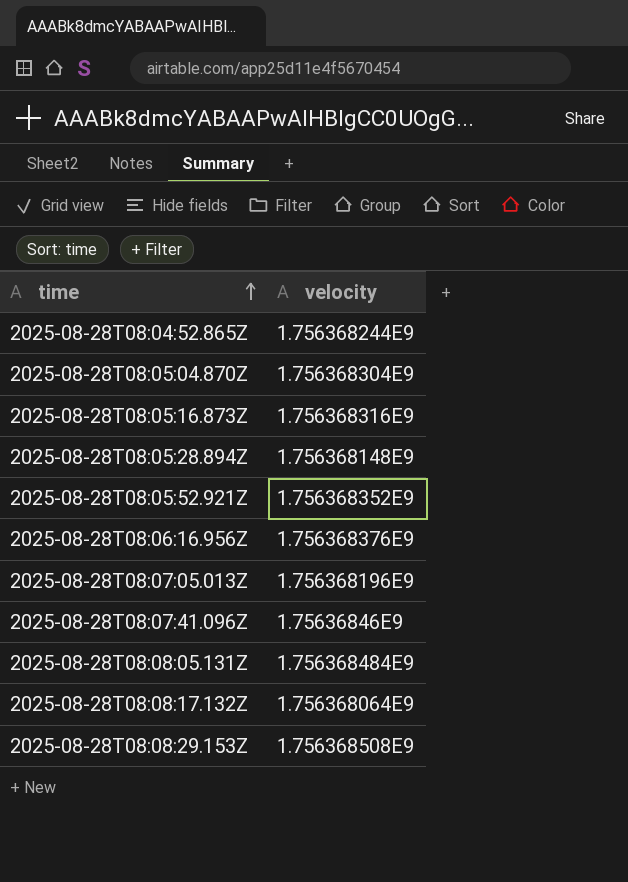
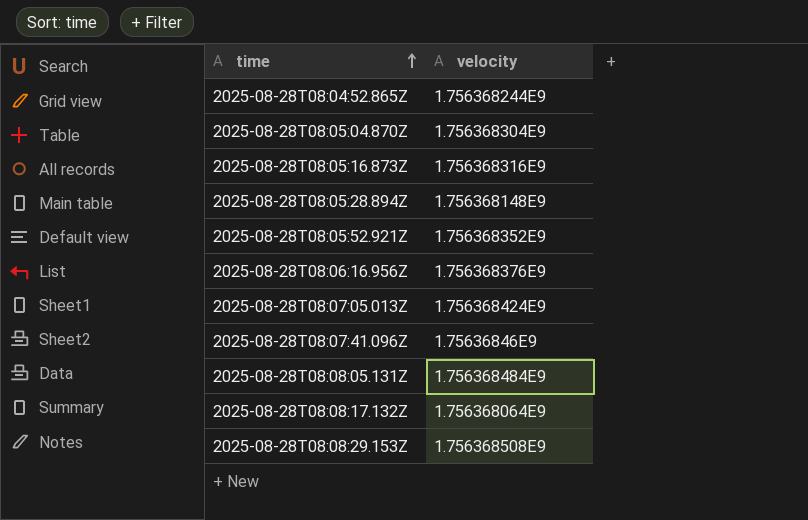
2025-08-28T08:07:05.013Z | velocity: 1.756368196E9 -> 1.756368424E9

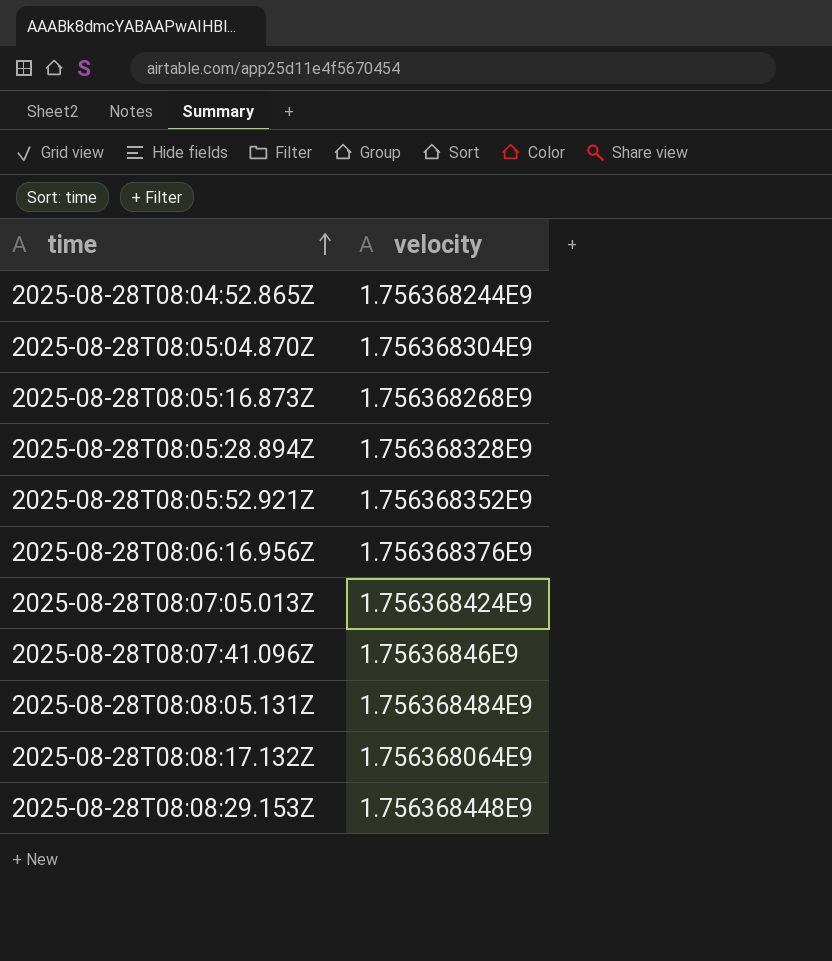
2025-08-28T08:05:16.873Z | velocity: 1.756368316E9 -> 1.756368268E9
2025-08-28T08:05:28.894Z | velocity: 1.756368148E9 -> 1.756368328E9
2025-08-28T08:08:29.153Z | velocity: 1.756368508E9 -> 1.756368448E9

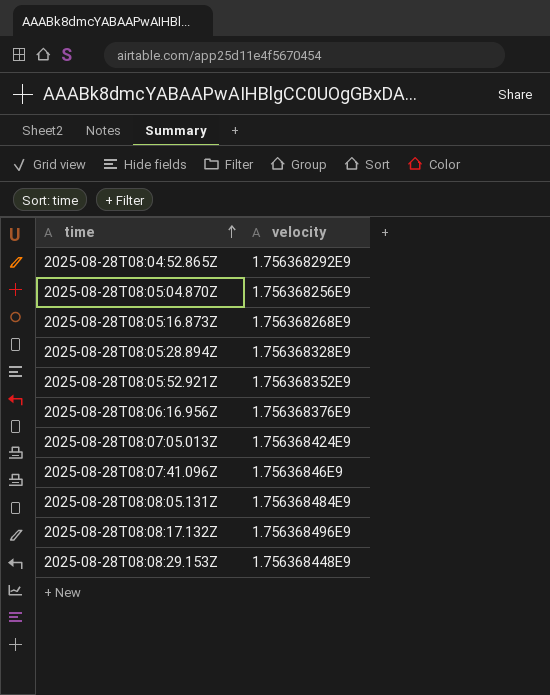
2025-08-28T08:04:52.865Z | velocity: 1.756368244E9 -> 1.756368292E9
2025-08-28T08:05:04.870Z | velocity: 1.756368304E9 -> 1.756368256E9
2025-08-28T08:08:17.132Z | velocity: 1.756368064E9 -> 1.756368496E9

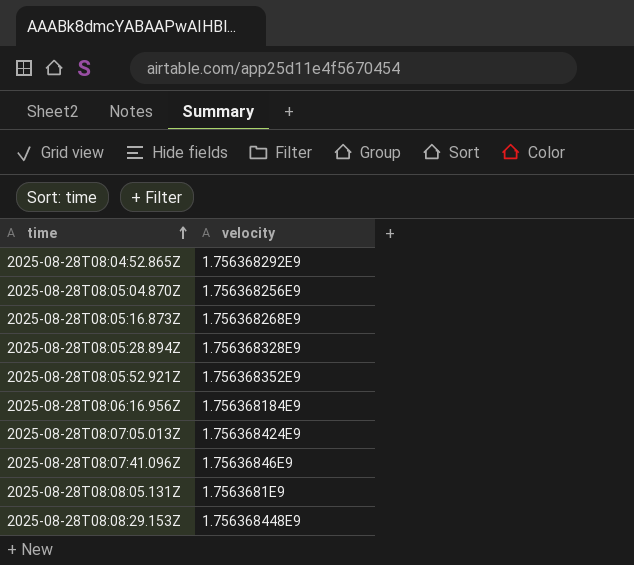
row 2025-08-28T08:08:17.132Z: 1.756368496E9 -> none
2025-08-28T08:06:16.956Z | velocity: 1.756368376E9 -> 1.756368184E9
2025-08-28T08:08:05.131Z | velocity: 1.756368484E9 -> 1.7563681E9

